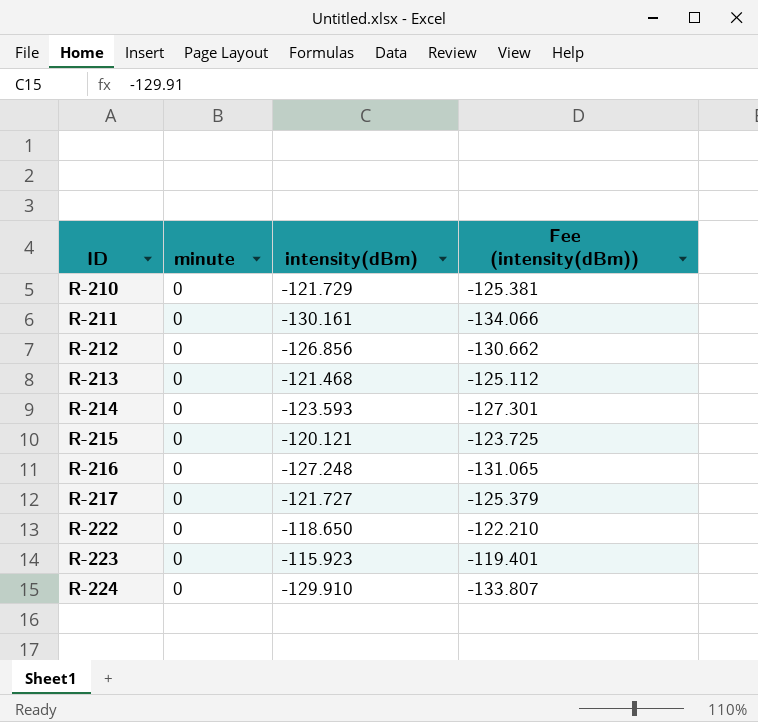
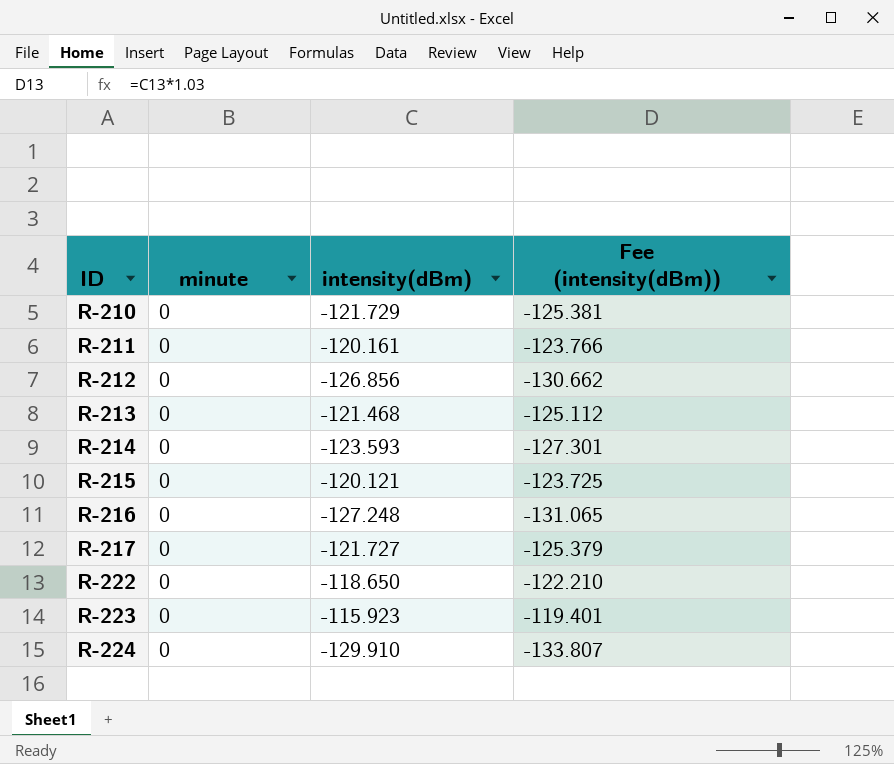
R-211 | intensity(dBm): -130.161 -> -120.161
R-211 | Fee (intensity(dBm)): -134.066 -> -123.766

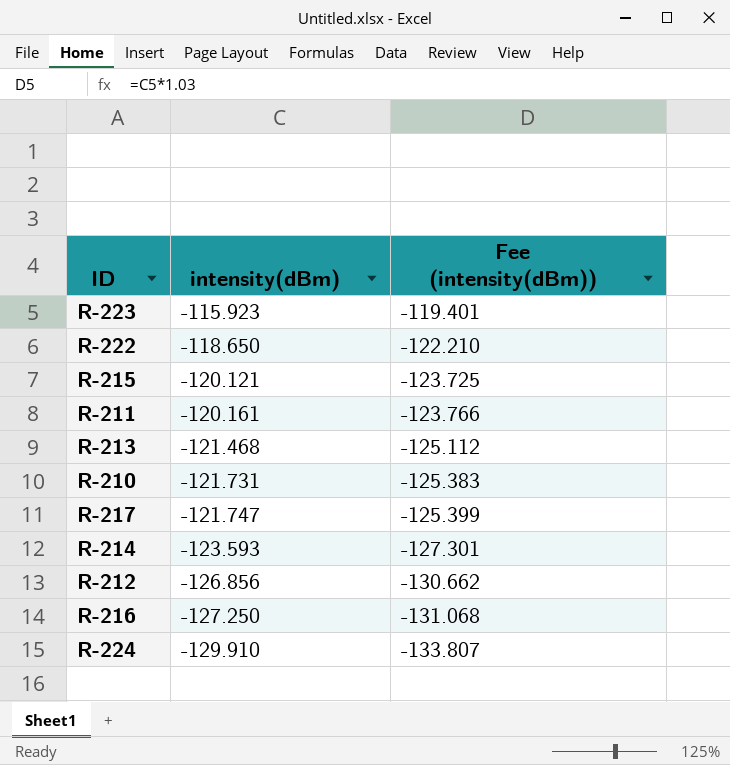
row order: ID ascending -> intensity(dBm) descending
column minute | position: 2 -> none
R-210 | intensity(dBm): -121.729 -> -121.731
R-210 | Fee (intensity(dBm)): -125.381 -> -125.383
R-217 | intensity(dBm): -121.727 -> -121.747
R-217 | Fee (intensity(dBm)): -125.379 -> -125.399
R-216 | intensity(dBm): -127.248 -> -127.250
R-216 | Fee (intensity(dBm)): -131.065 -> -131.068

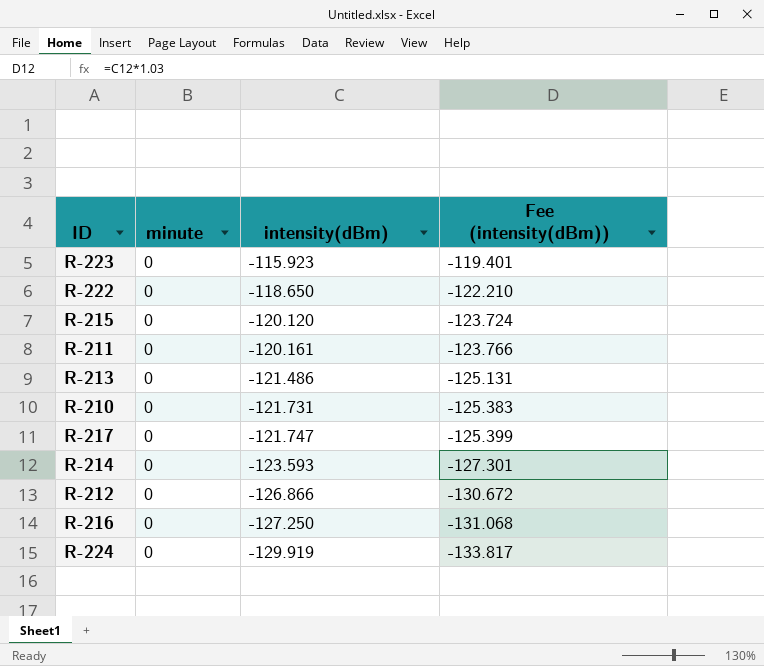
column minute | position: none -> 2
R-215 | intensity(dBm): -120.121 -> -120.120
R-215 | Fee (intensity(dBm)): -123.725 -> -123.724
R-213 | intensity(dBm): -121.468 -> -121.486
R-213 | Fee (intensity(dBm)): -125.112 -> -125.131
R-212 | intensity(dBm): -126.856 -> -126.866
R-212 | Fee (intensity(dBm)): -130.662 -> -130.672
R-224 | intensity(dBm): -129.910 -> -129.919
R-224 | Fee (intensity(dBm)): -133.807 -> -133.817

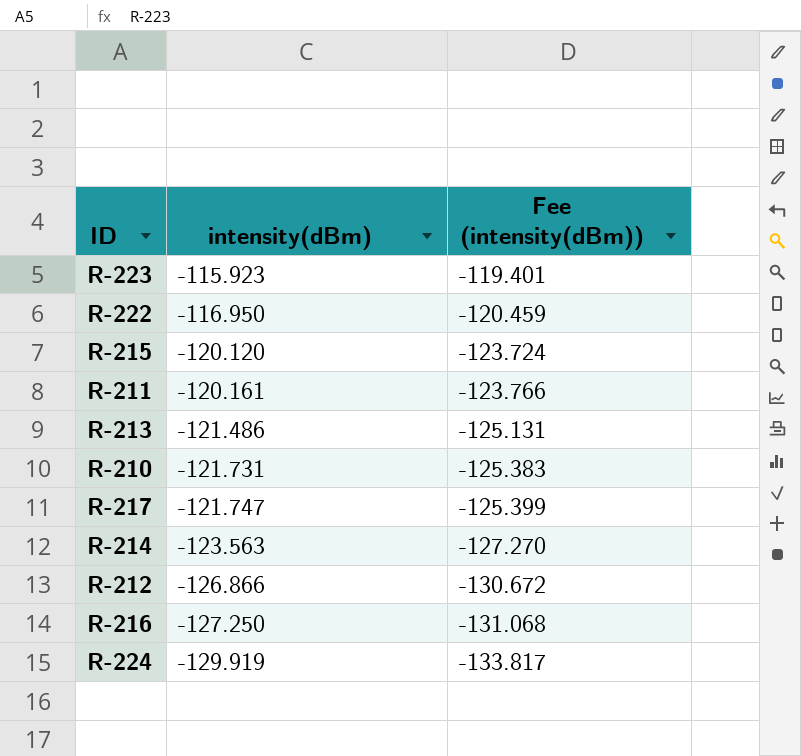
column minute | position: 2 -> none
R-222 | intensity(dBm): -118.650 -> -116.950
R-222 | Fee (intensity(dBm)): -122.210 -> -120.459
R-214 | intensity(dBm): -123.593 -> -123.563
R-214 | Fee (intensity(dBm)): -127.301 -> -127.270

